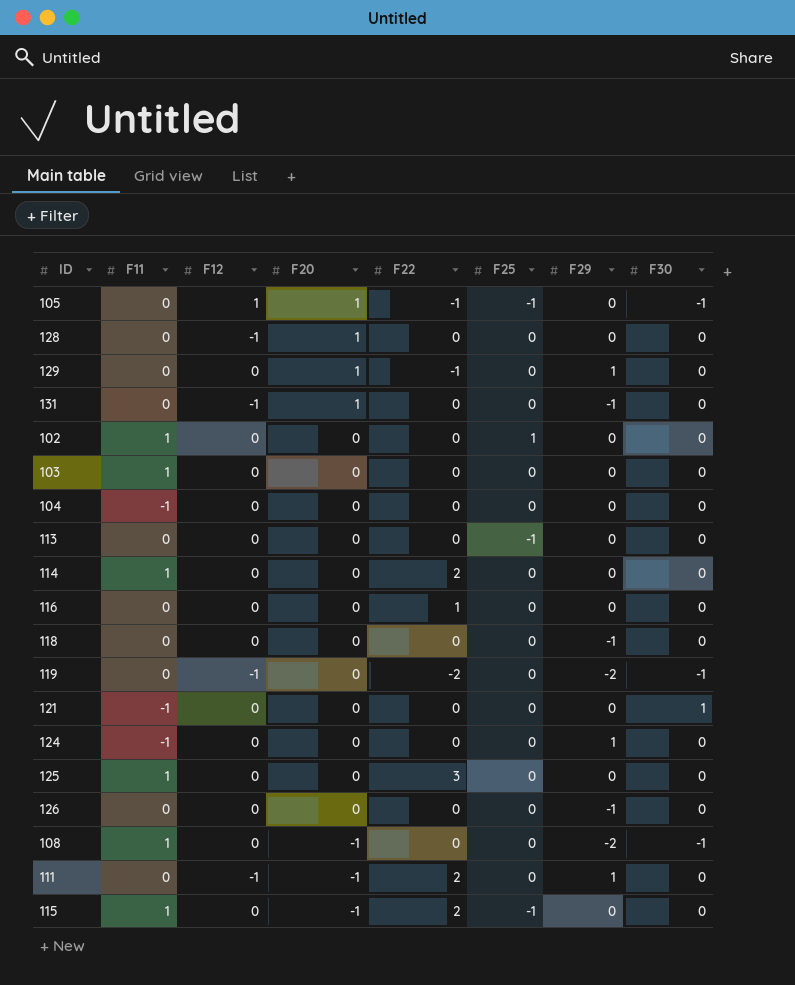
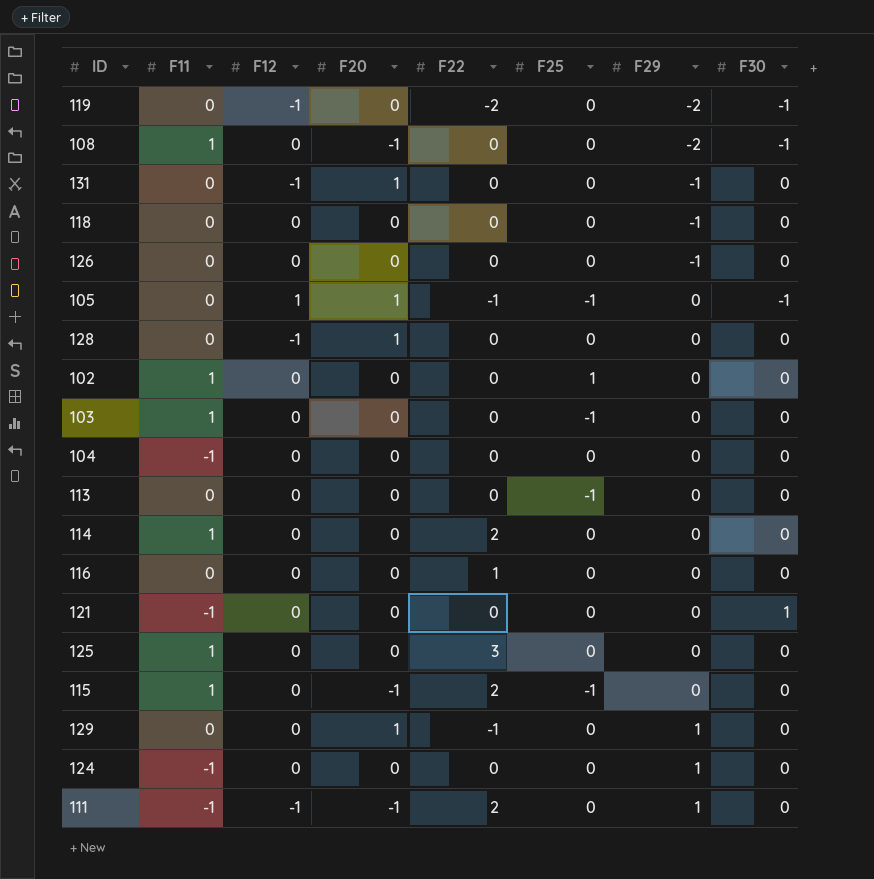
row order: F20 descending -> F29 ascending
103 | F25: 0 -> -1
111 | F11: 0 -> -1

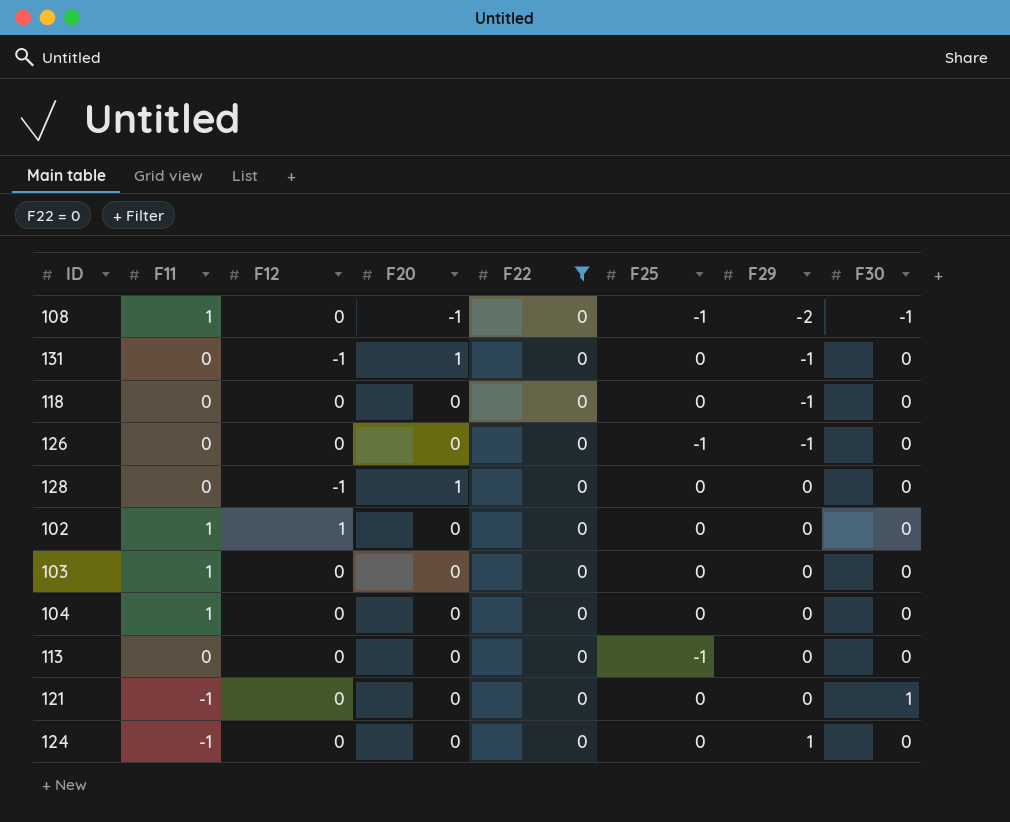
filter: none -> F22 = 0
108 | F25: 0 -> -1
126 | F25: 0 -> -1
102 | F12: 0 -> 1
102 | F25: 1 -> 0
103 | F25: -1 -> 0
104 | F11: -1 -> 1

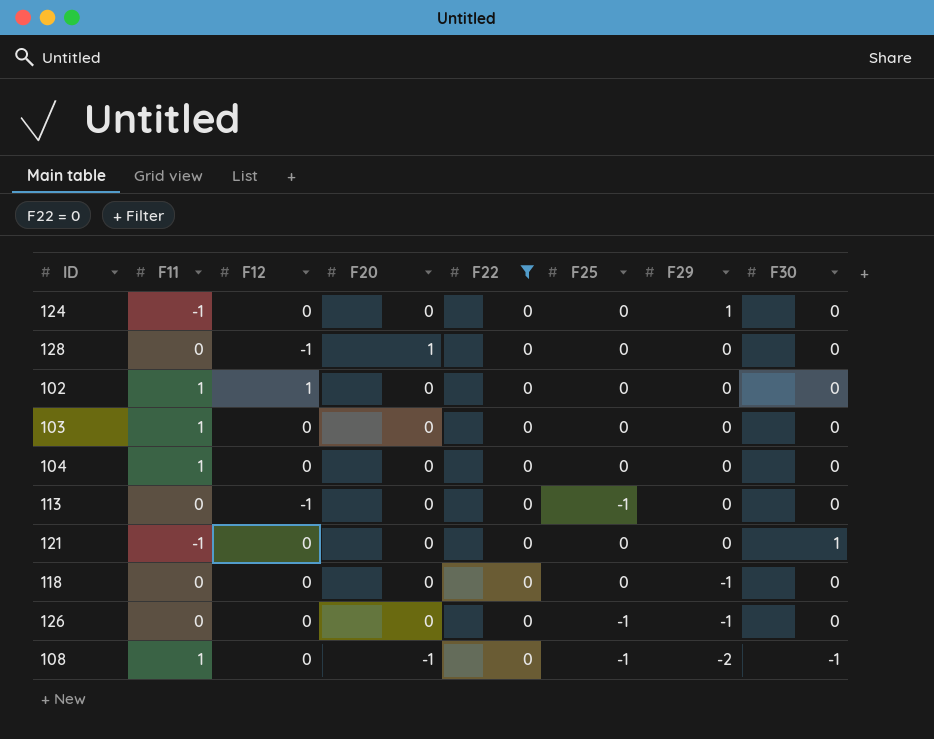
row order: F29 ascending -> F29 descending
row 131: 0 | -1 | 1 | 0 | 0 | -1 | 0 -> none
113 | F12: 0 -> -1

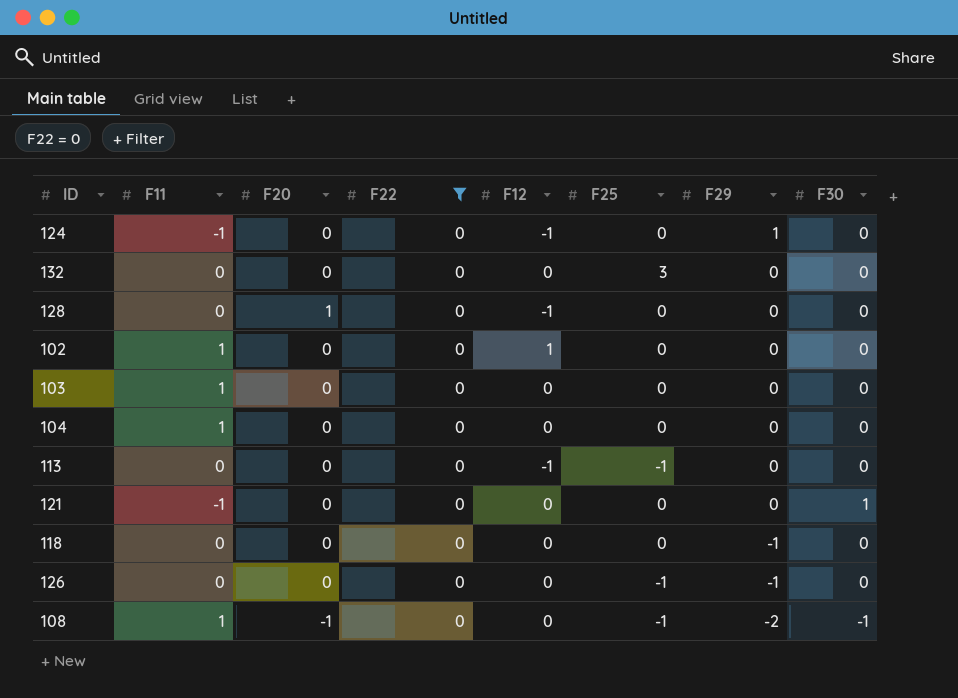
column F12 | position: 3 -> 5
124 | F12: 0 -> -1
row 132: none -> 0 | 0 | 0 | 0 | 3 | 0 | 0

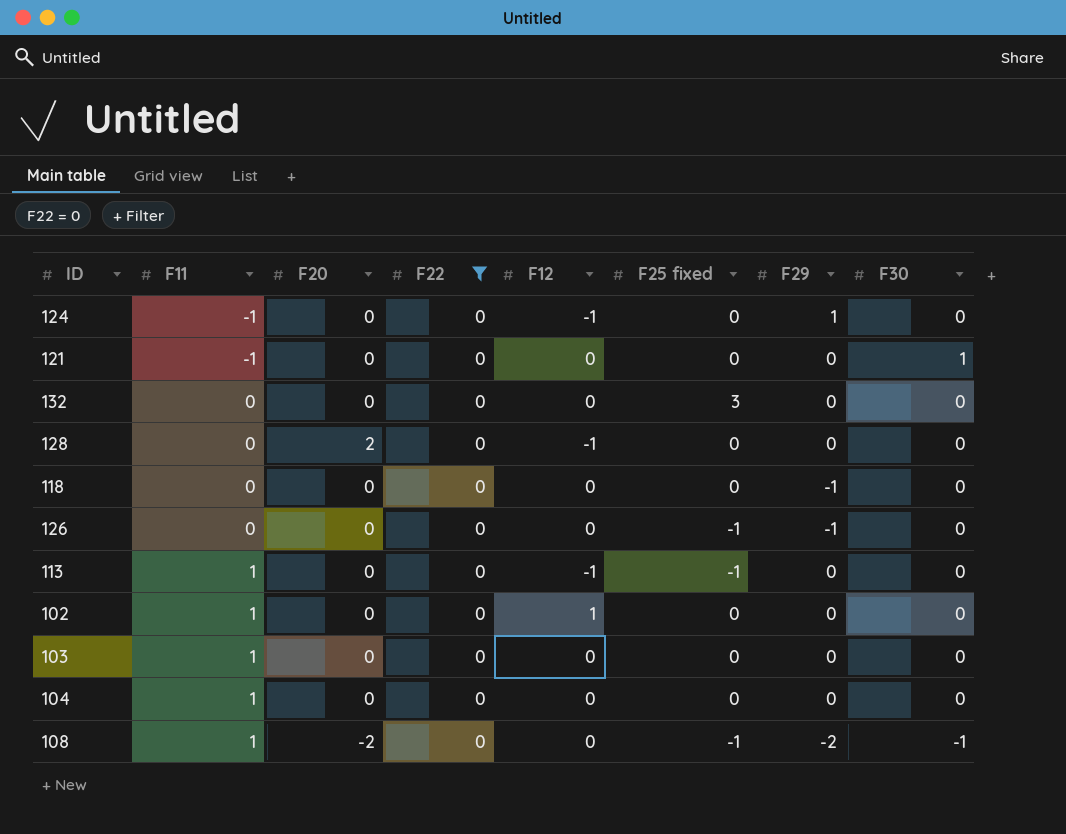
row order: F29 descending -> F11 ascending
column name: F25 -> F25 fixed
128 | F20: 1 -> 2
113 | F11: 0 -> 1
108 | F20: -1 -> -2

